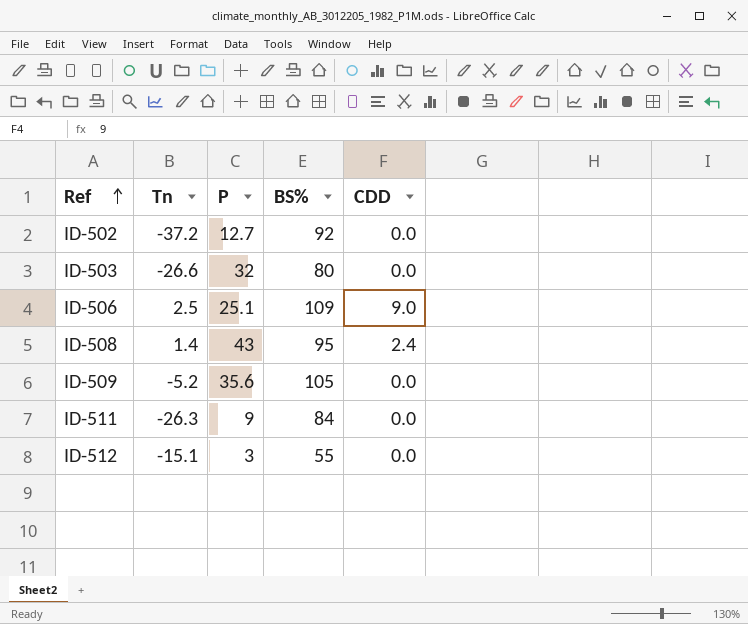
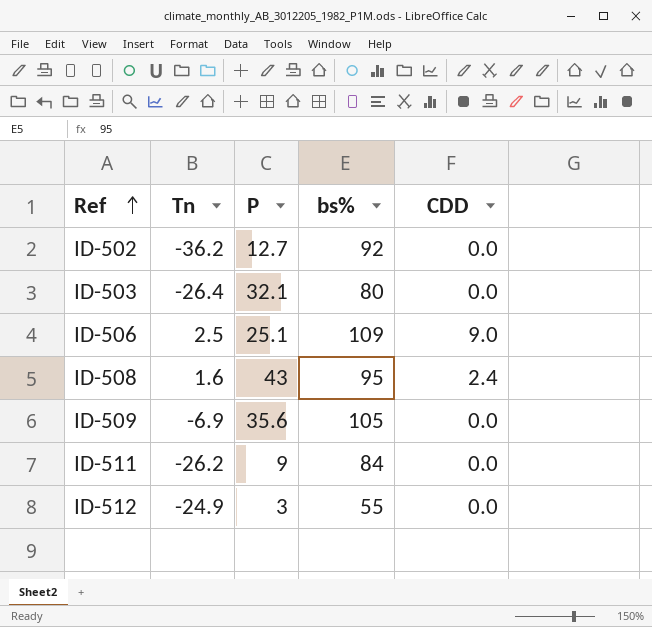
column name: BS% -> bs%
ID-502 | Tn: -37.2 -> -36.2
ID-503 | Tn: -26.6 -> -26.4
ID-503 | P: 32 -> 32.1
ID-508 | Tn: 1.4 -> 1.6
ID-509 | Tn: -5.2 -> -6.9
ID-511 | Tn: -26.3 -> -26.2
ID-512 | Tn: -15.1 -> -24.9

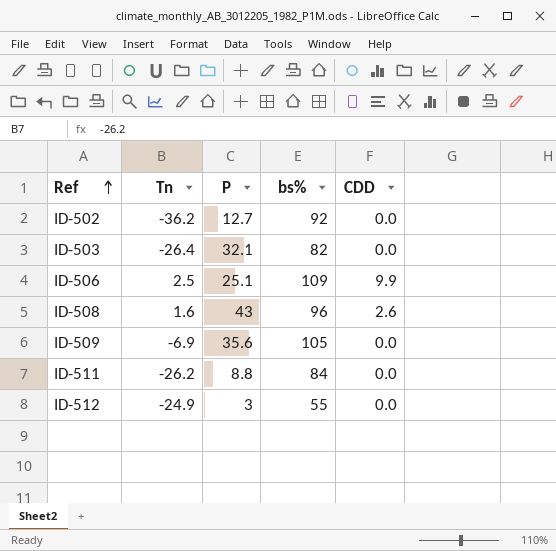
ID-503 | bs%: 80 -> 82
ID-506 | CDD: 9.0 -> 9.9
ID-508 | bs%: 95 -> 96
ID-508 | CDD: 2.4 -> 2.6
ID-511 | P: 9 -> 8.8

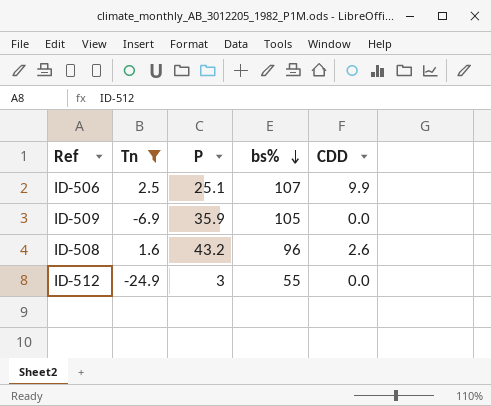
filter: none -> Tn >= -24.9
row order: Ref ascending -> bs% descending
ID-506 | bs%: 109 -> 107
ID-509 | P: 35.6 -> 35.9
ID-508 | P: 43 -> 43.2

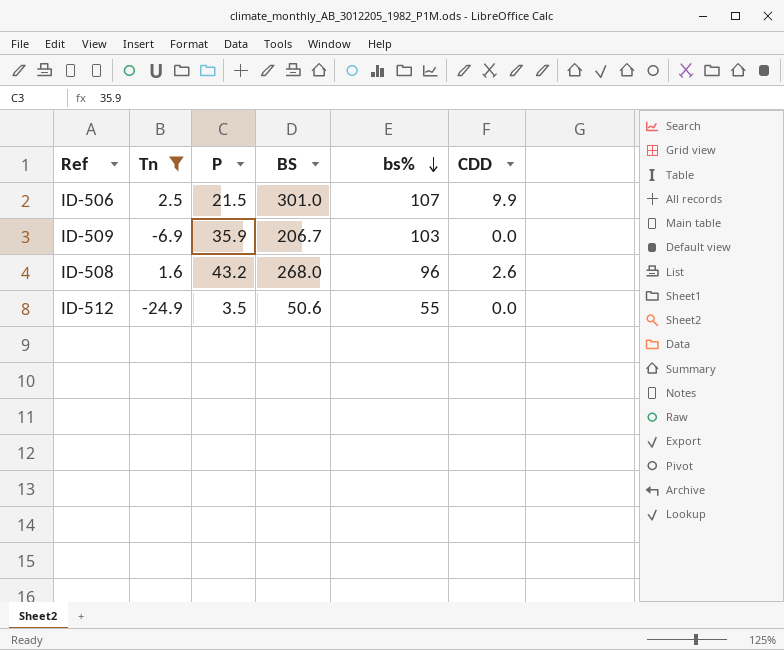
column BS | position: none -> 4
ID-506 | P: 25.1 -> 21.5
ID-509 | bs%: 105 -> 103
ID-512 | P: 3 -> 3.5

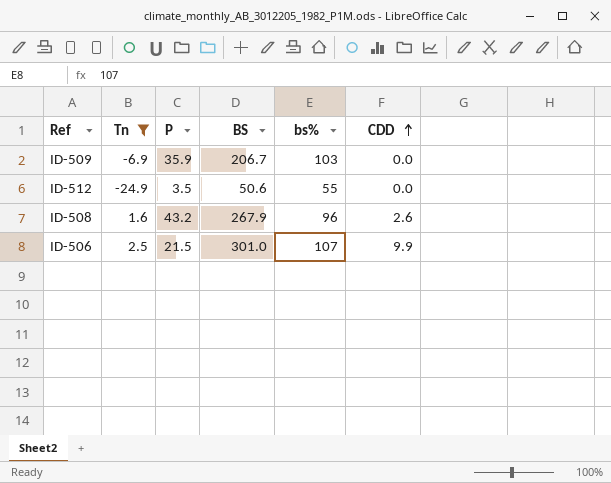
row order: bs% descending -> CDD ascending
ID-508 | BS: 268.0 -> 267.9

